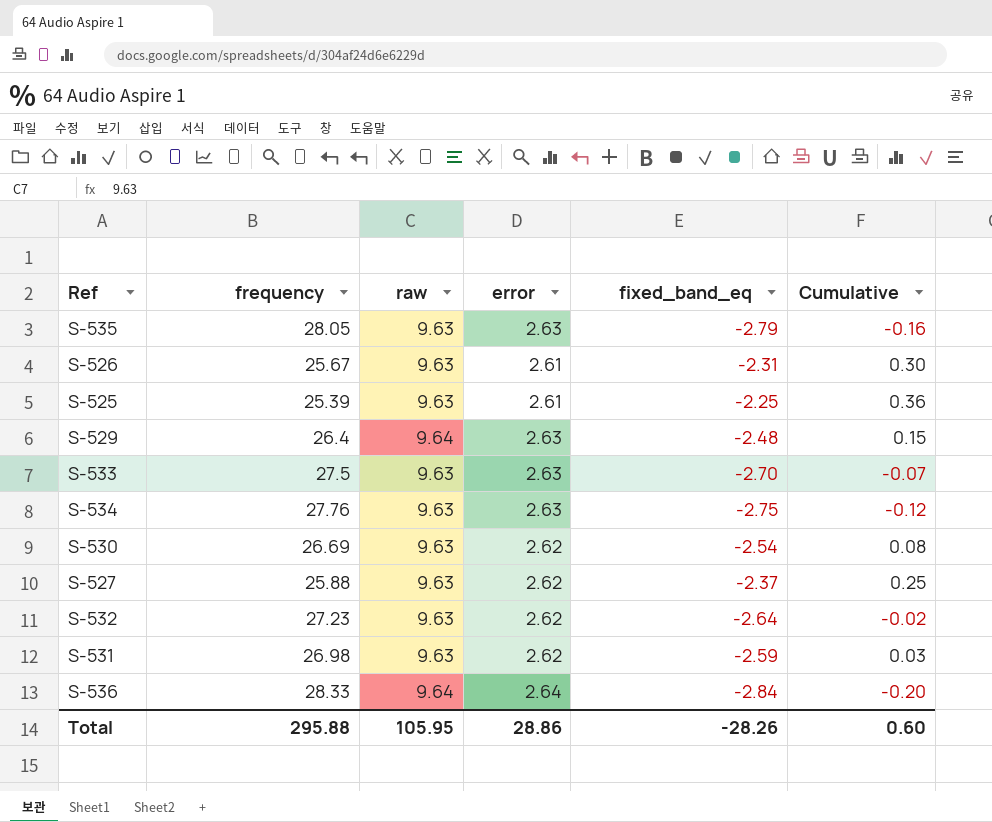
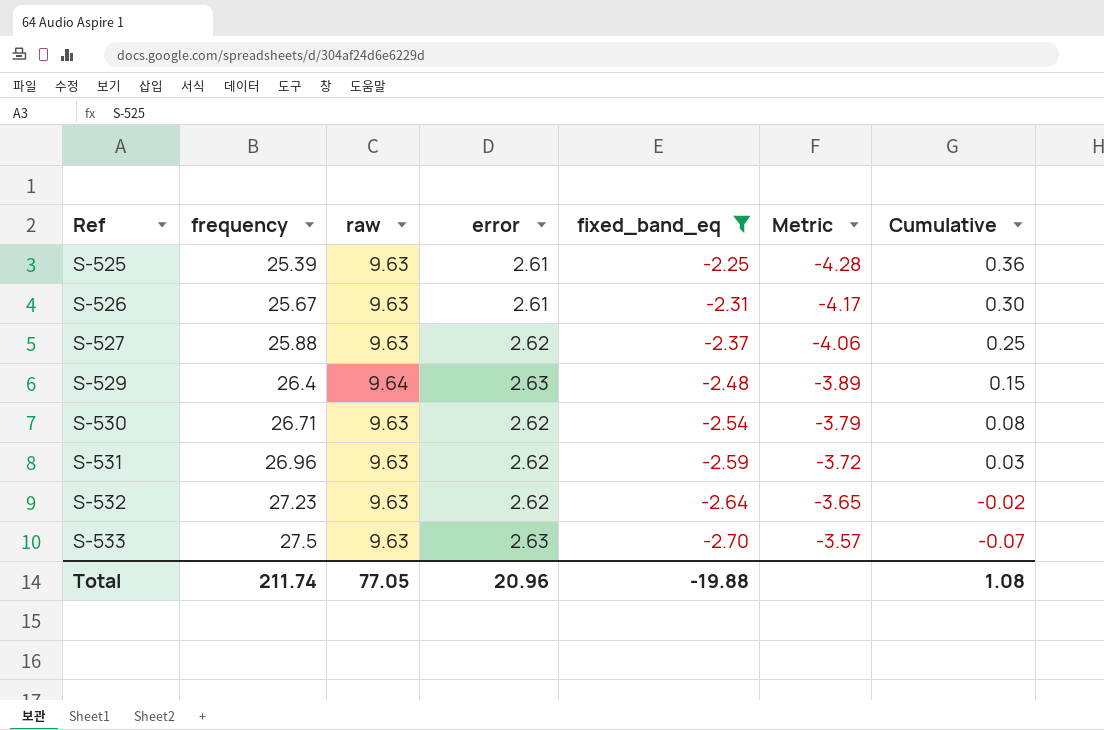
filter: none -> fixed_band_eq >= -2.70
row order: none -> Ref ascending
column Metric | formula: none -> [raw] / [fixed_band_eq]
S-530 | frequency: 26.69 -> 26.71
S-531 | frequency: 26.98 -> 26.96
Total | frequency: 295.88 -> 211.74
Total | raw: 105.95 -> 77.05
Total | error: 28.86 -> 20.96
Total | fixed_band_eq: -28.26 -> -19.88
Total | Cumulative: 0.60 -> 1.08

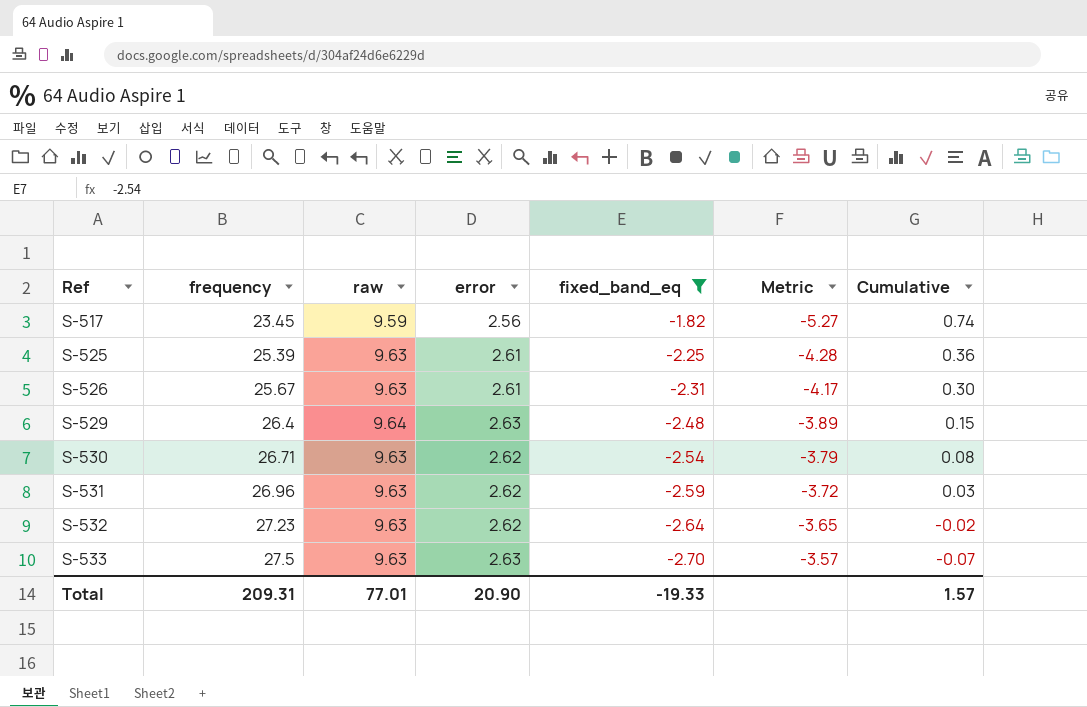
row S-527: 25.88 | 9.63 | 2.62 | -2.37 | -4.06 | 0.25 -> none
row S-517: none -> 23.45 | 9.59 | 2.56 | -1.82 | -5.27 | 0.74
Total | frequency: 211.74 -> 209.31
Total | raw: 77.05 -> 77.01
Total | error: 20.96 -> 20.90
Total | fixed_band_eq: -19.88 -> -19.33
Total | Cumulative: 1.08 -> 1.57

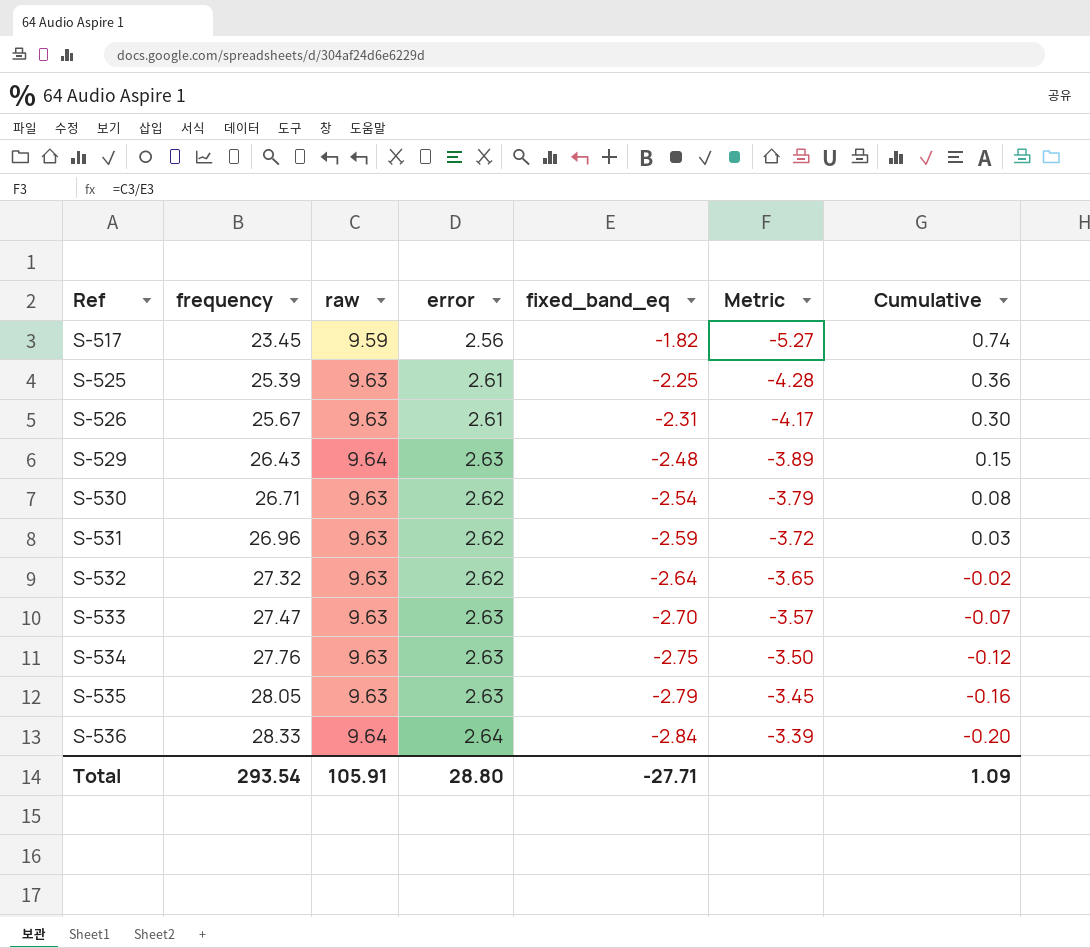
filter: fixed_band_eq >= -2.70 -> none
S-529 | frequency: 26.4 -> 26.43
S-532 | frequency: 27.23 -> 27.32
S-533 | frequency: 27.5 -> 27.47
Total | frequency: 209.31 -> 293.54
Total | raw: 77.01 -> 105.91
Total | error: 20.90 -> 28.80
Total | fixed_band_eq: -19.33 -> -27.71
Total | Cumulative: 1.57 -> 1.09

